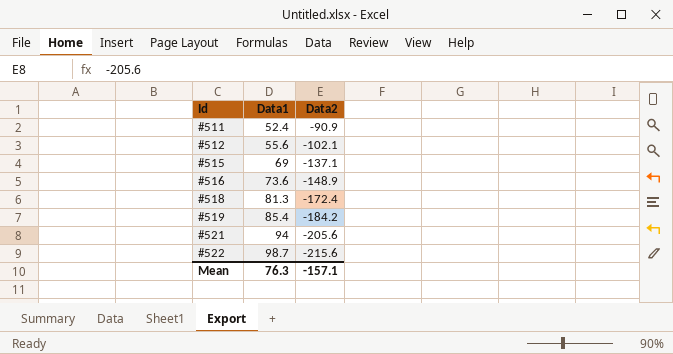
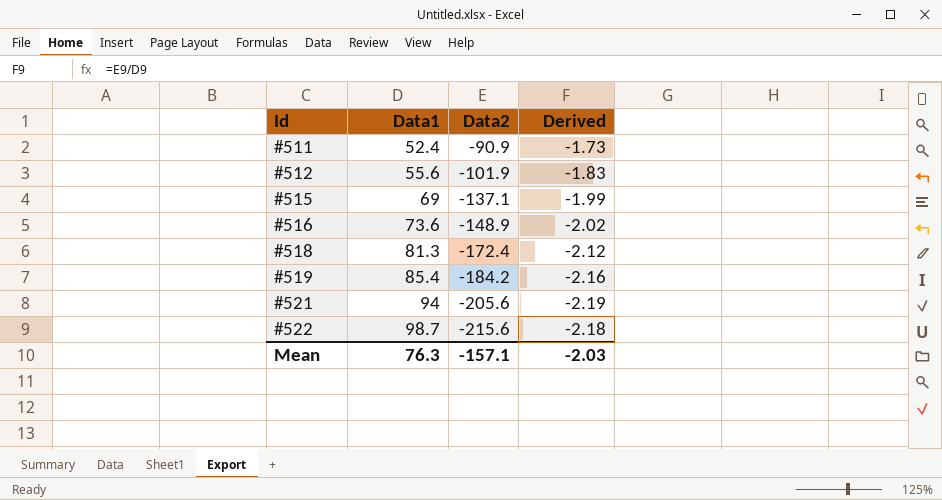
column Derived | formula: none -> [Data2] / [Data1]
#512 | Data2: -102.1 -> -101.9

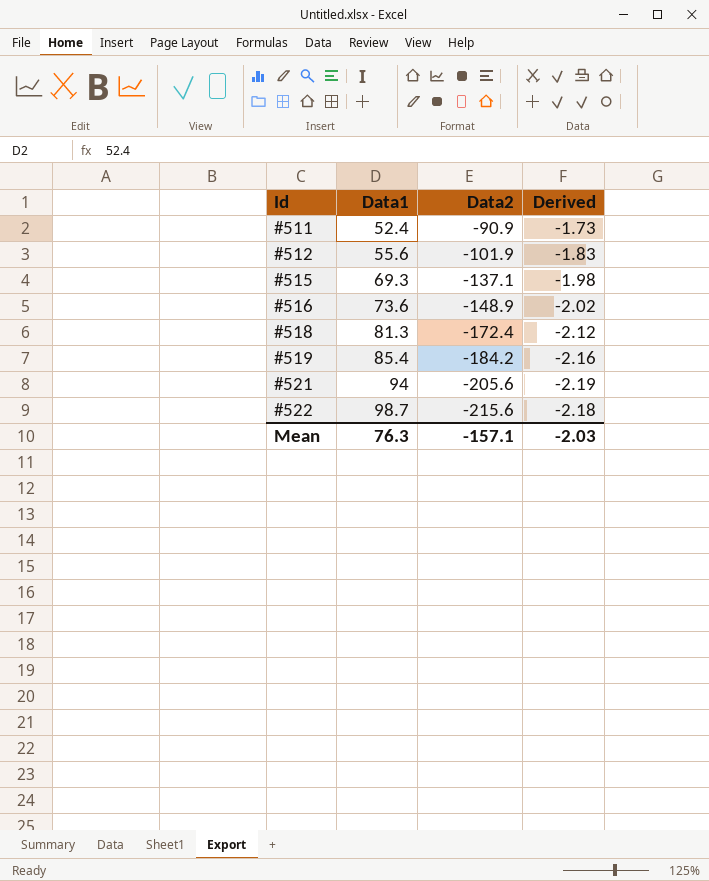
#515 | Data1: 69 -> 69.3
#515 | Derived: -1.99 -> -1.98

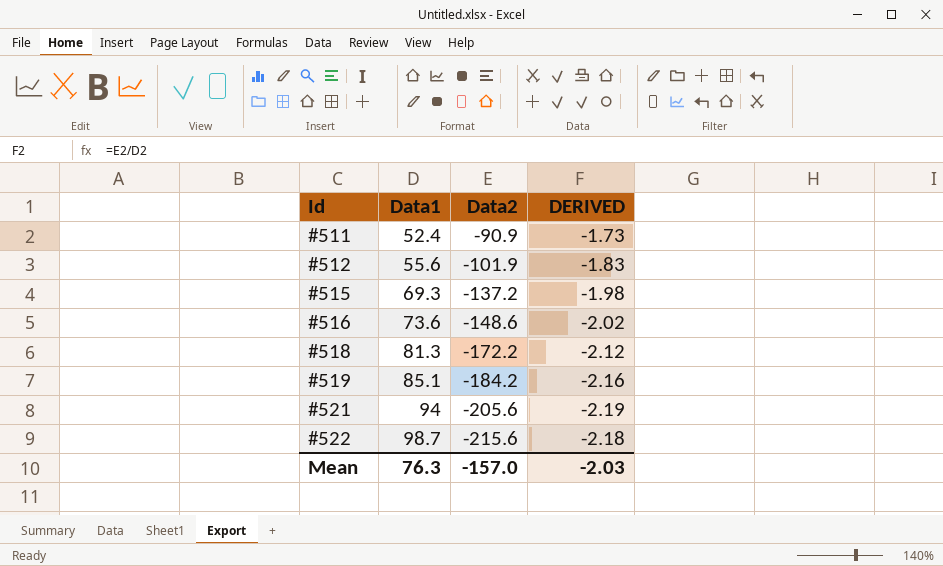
column name: Derived -> DERIVED
#515 | Data2: -137.1 -> -137.2
#516 | Data2: -148.9 -> -148.6
#518 | Data2: -172.4 -> -172.2
#519 | Data1: 85.4 -> 85.1
Mean | Data2: -157.1 -> -157.0

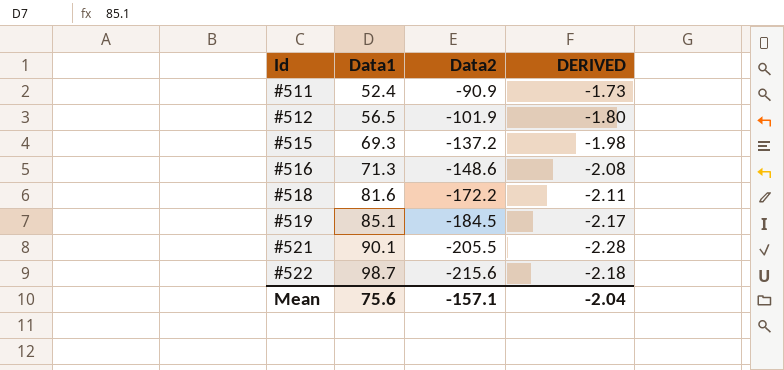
#512 | Data1: 55.6 -> 56.5
#512 | DERIVED: -1.83 -> -1.80
#516 | Data1: 73.6 -> 71.3
#516 | DERIVED: -2.02 -> -2.08
#518 | Data1: 81.3 -> 81.6
#518 | DERIVED: -2.12 -> -2.11
#519 | Data2: -184.2 -> -184.5
#519 | DERIVED: -2.16 -> -2.17
#521 | Data1: 94 -> 90.1
#521 | Data2: -205.6 -> -205.5
#521 | DERIVED: -2.19 -> -2.28
Mean | Data1: 76.3 -> 75.6
Mean | Data2: -157.0 -> -157.1
Mean | DERIVED: -2.03 -> -2.04

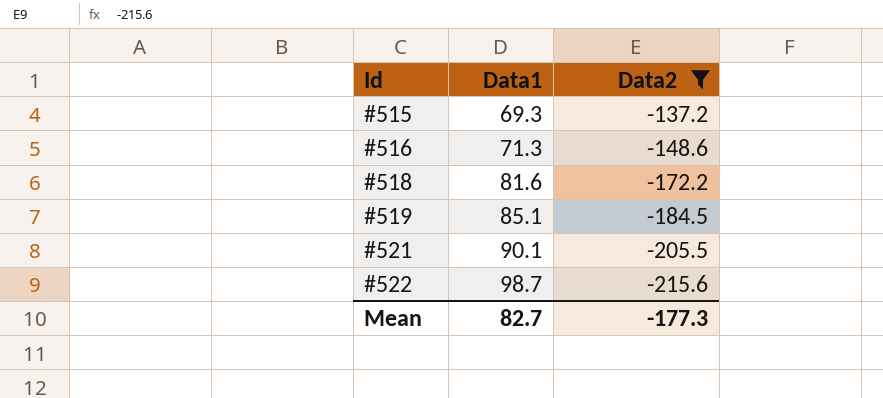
filter: none -> Data2 <= -137.2
column DERIVED | formula: [Data2] / [Data1] -> none
Mean | Data1: 75.6 -> 82.7
Mean | Data2: -157.1 -> -177.3

